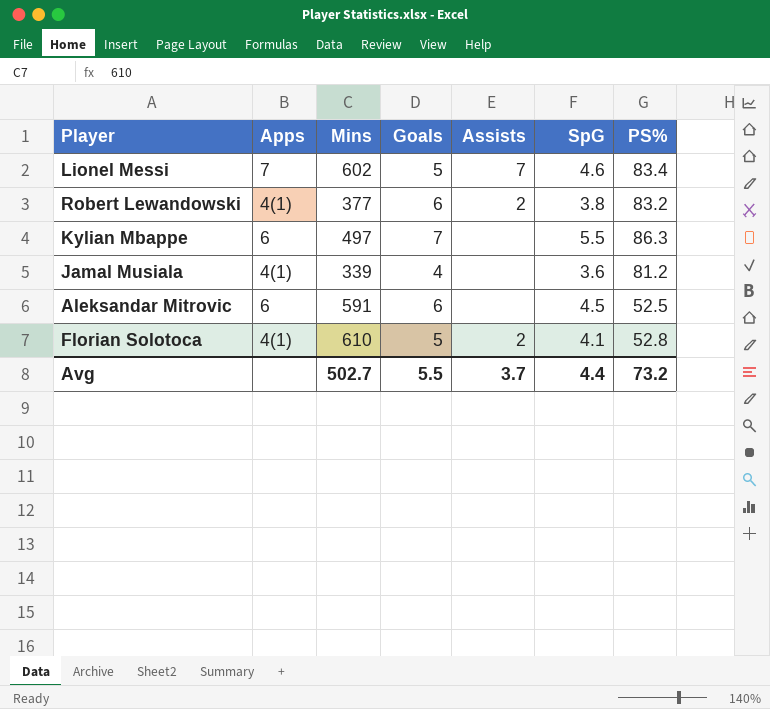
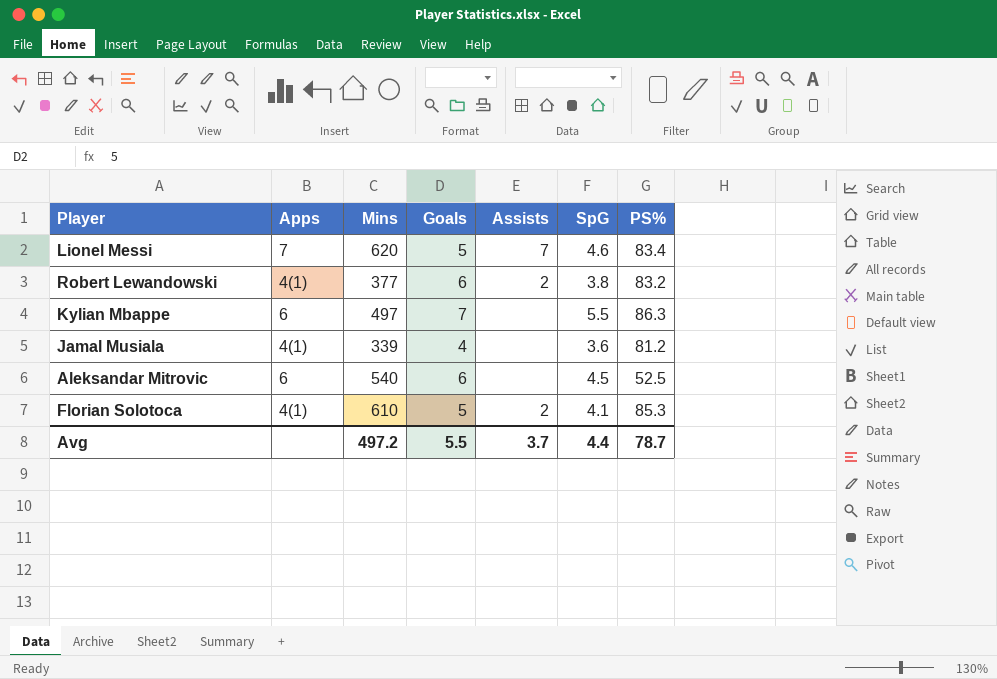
Lionel Messi | Mins: 602 -> 620
Aleksandar Mitrovic | Mins: 591 -> 540
Florian Solotoca | PS%: 52.8 -> 85.3
Avg | Mins: 502.7 -> 497.2
Avg | PS%: 73.2 -> 78.7

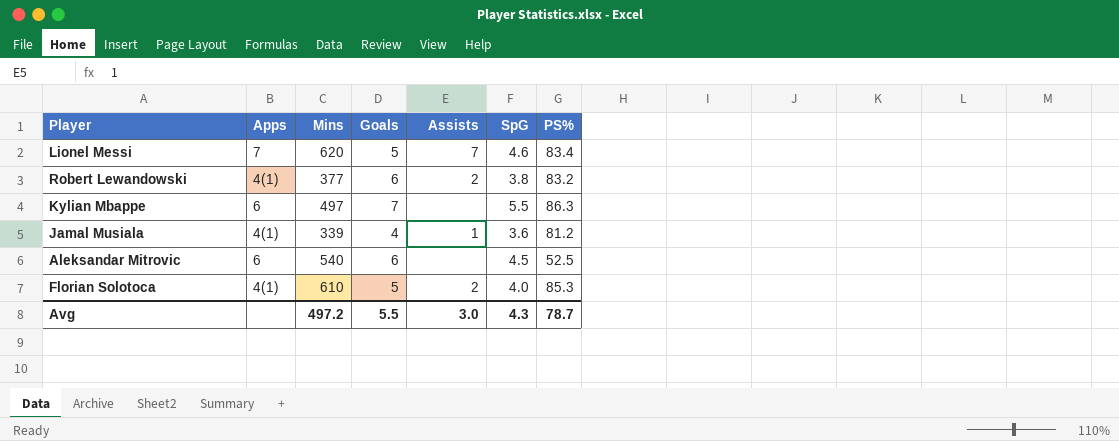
Jamal Musiala | Assists: none -> 1
Florian Solotoca | SpG: 4.1 -> 4.0
Avg | Assists: 3.7 -> 3.0
Avg | SpG: 4.4 -> 4.3

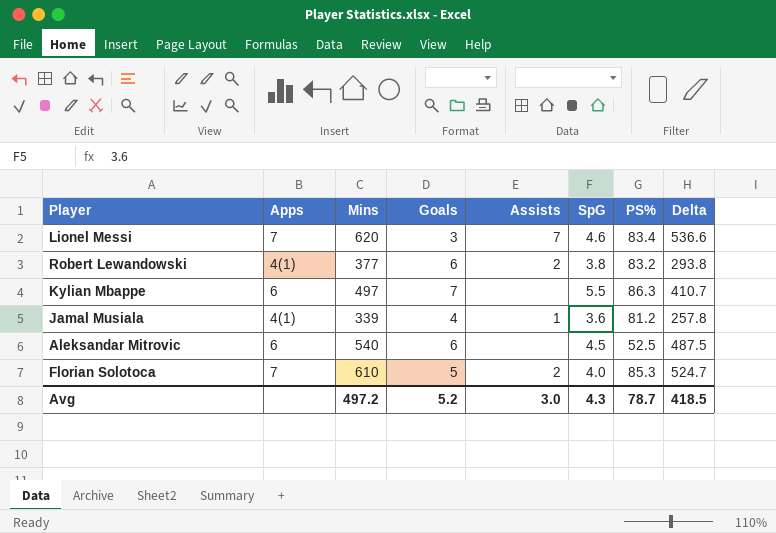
column Delta | formula: none -> [Mins] - [PS%]
Lionel Messi | Goals: 5 -> 3
Florian Solotoca | Apps: 4(1) -> 7
Avg | Goals: 5.5 -> 5.2

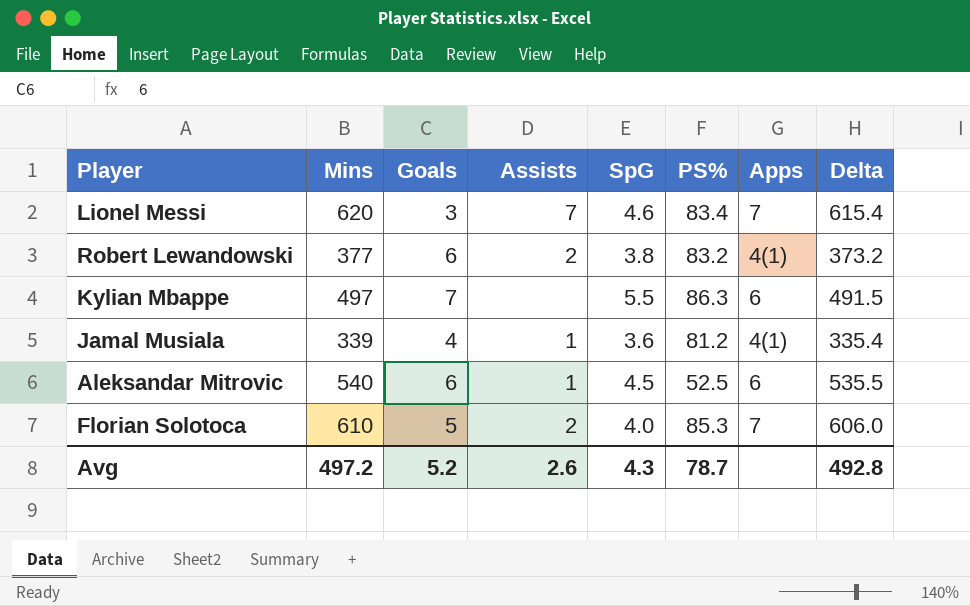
column Apps | position: 2 -> 7
column Delta | formula: [Mins] - [PS%] -> [Mins] - [SpG]
Aleksandar Mitrovic | Assists: none -> 1
Avg | Assists: 3.0 -> 2.6
Avg | Delta: 418.5 -> 492.8

